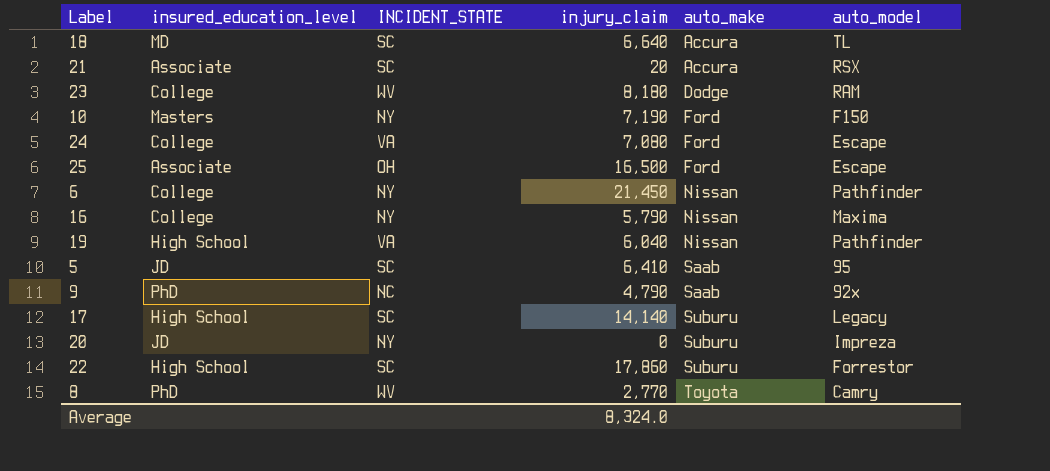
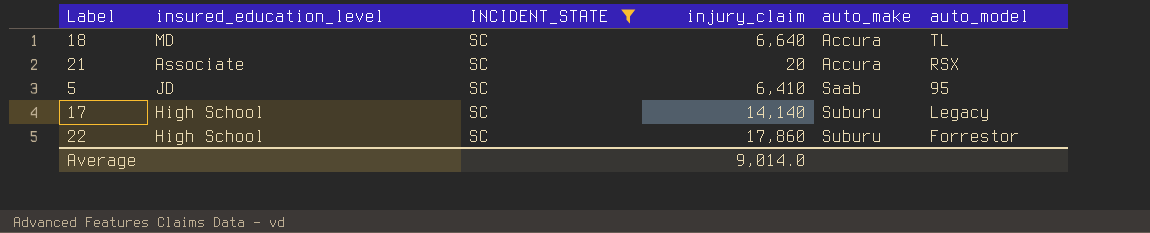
filter: none -> INCIDENT_STATE = SC
Average | injury_claim: 8,324.0 -> 9,014.0

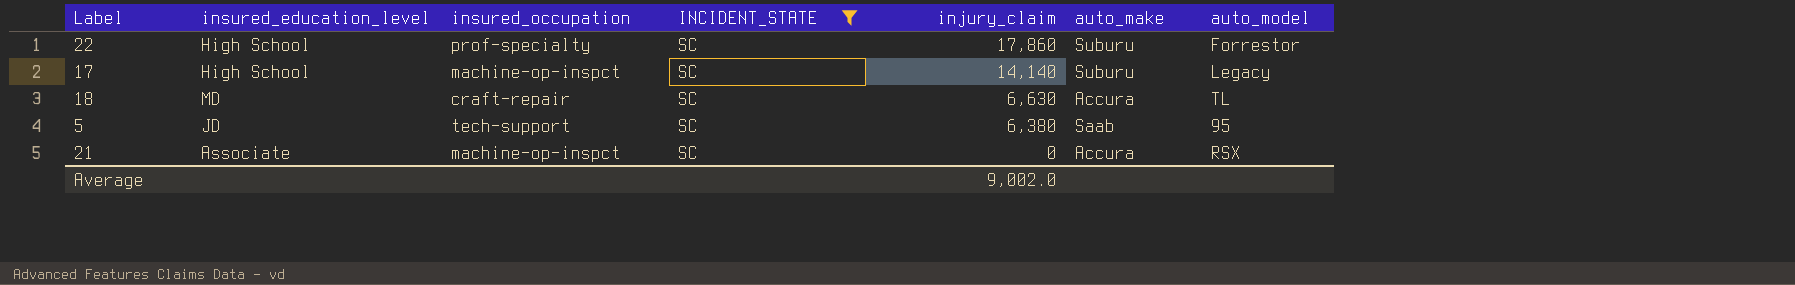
row order: auto_make ascending -> injury_claim descending
column insured_occupation | position: none -> 3
18 | injury_claim: 6,640 -> 6,630
5 | injury_claim: 6,410 -> 6,380
21 | injury_claim: 20 -> 0
Average | injury_claim: 9,014.0 -> 9,002.0

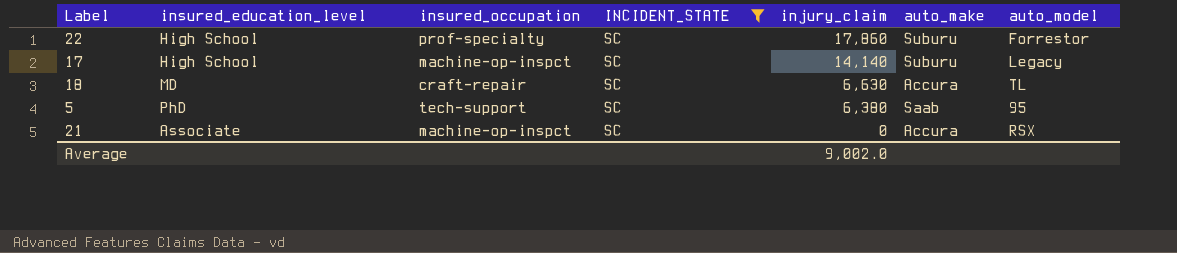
5 | insured_education_level: JD -> PhD

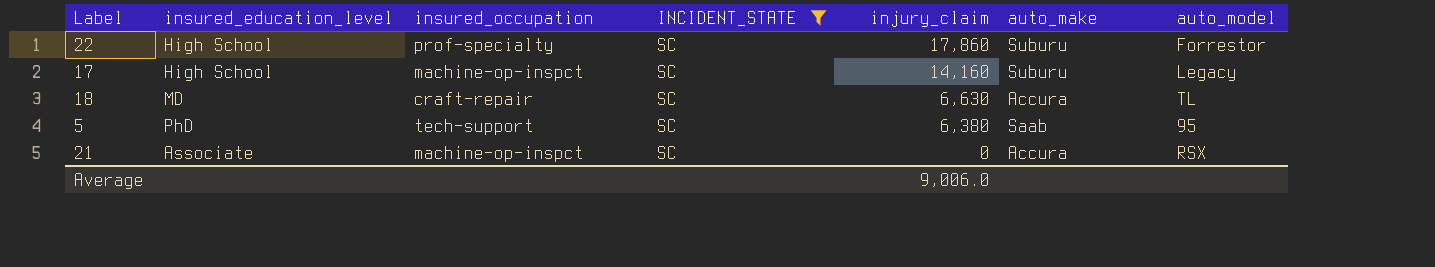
17 | injury_claim: 14,140 -> 14,160
Average | injury_claim: 9,002.0 -> 9,006.0

